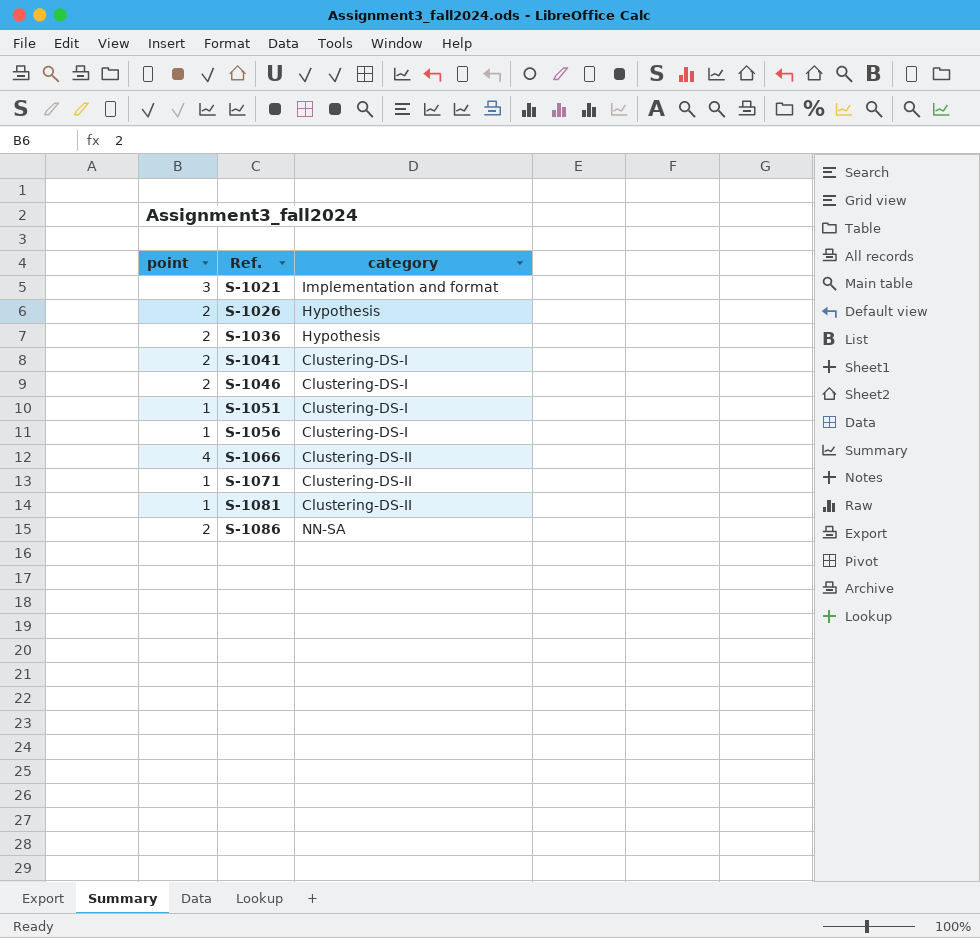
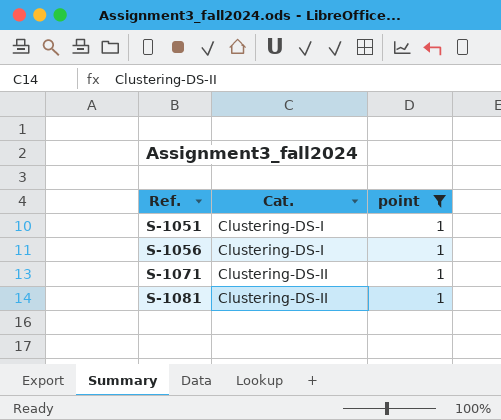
filter: none -> point = 1
column name: category -> Cat.
column point | position: 1 -> 3

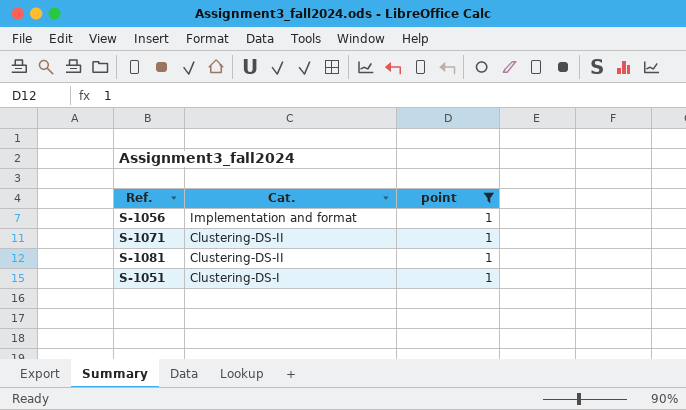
row order: Ref. ascending -> Cat. descending
S-1056 | Cat.: Clustering-DS-I -> Implementation and format

